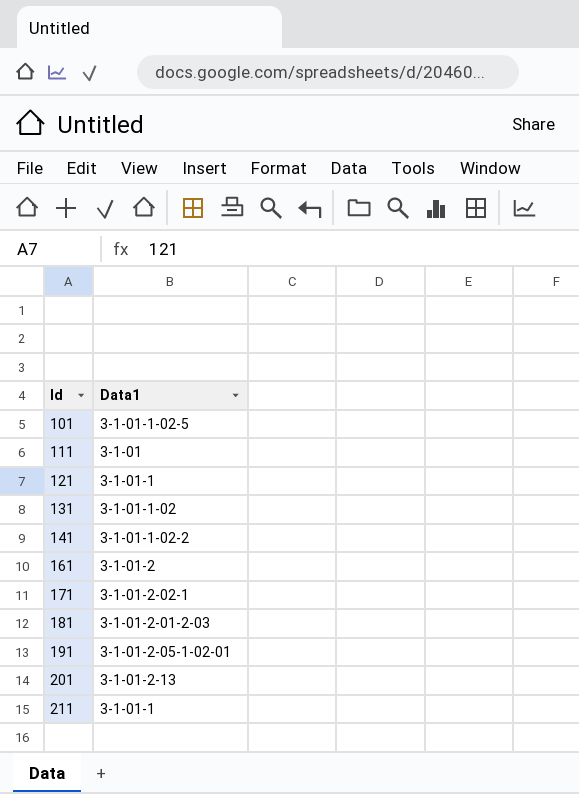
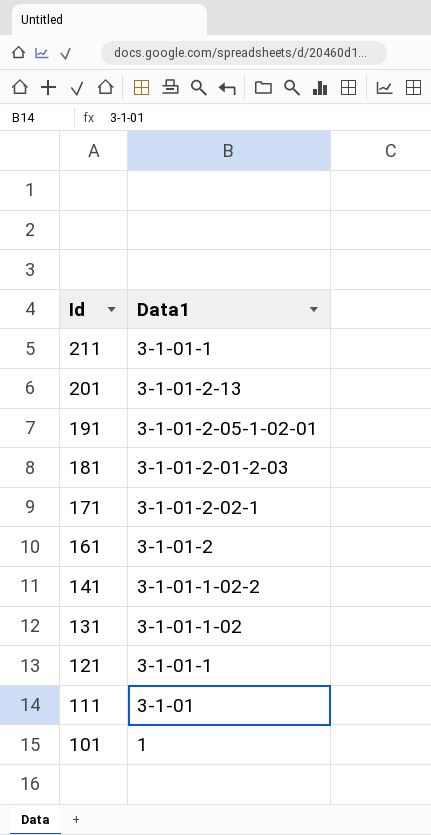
row order: Id ascending -> Id descending
101 | Data1: 3-1-01-1-02-5 -> 1

